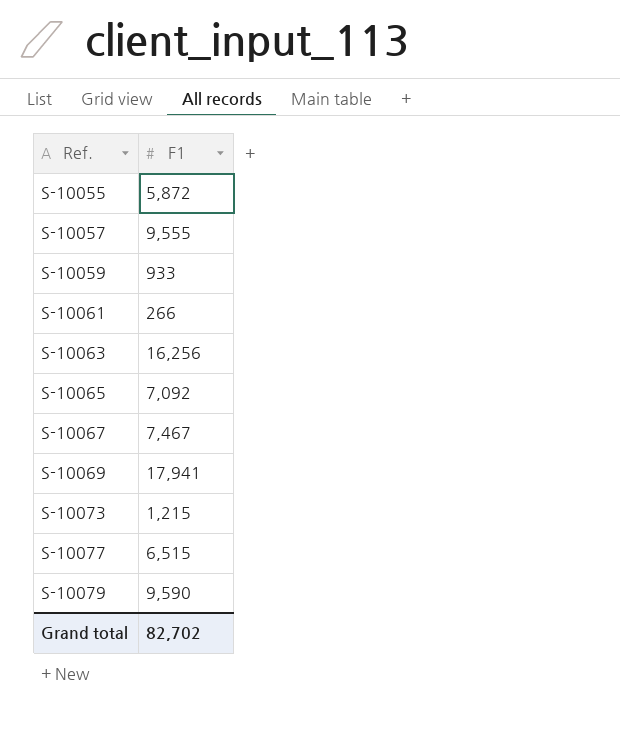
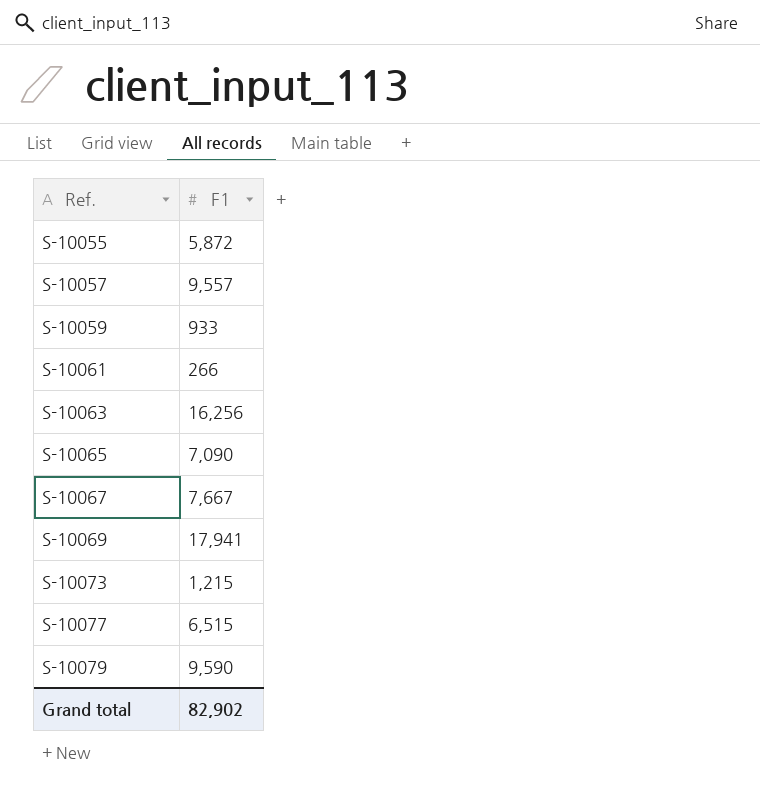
S-10057 | F1: 9,555 -> 9,557
S-10065 | F1: 7,092 -> 7,090
S-10067 | F1: 7,467 -> 7,667
Grand total | F1: 82,702 -> 82,902

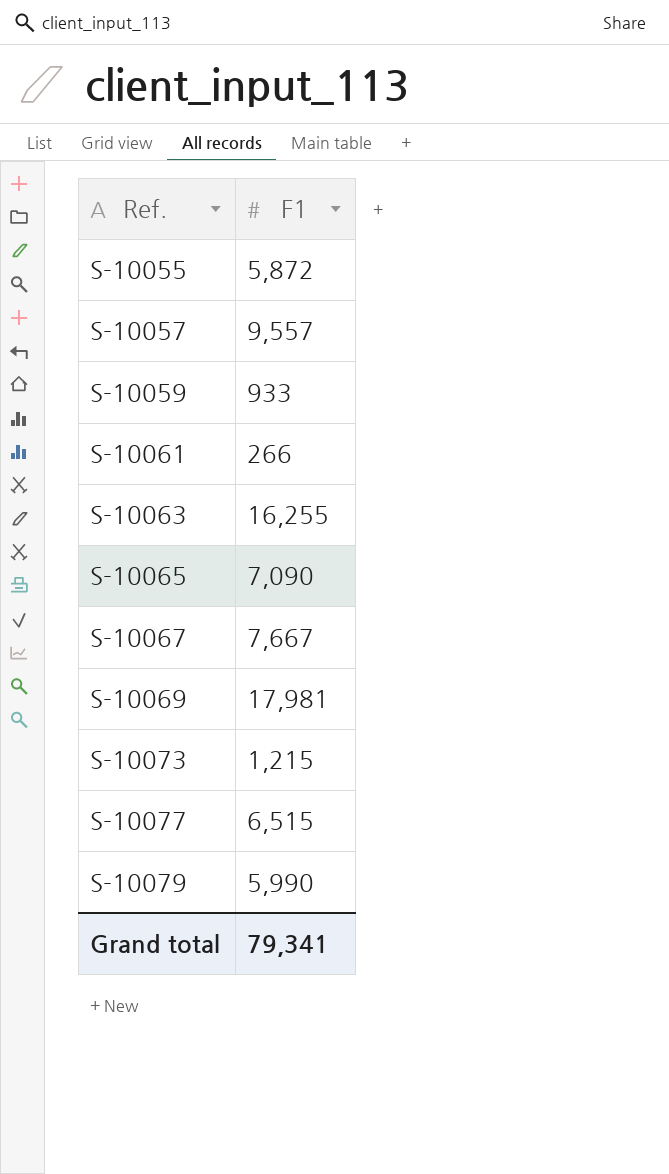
S-10063 | F1: 16,256 -> 16,255
S-10069 | F1: 17,941 -> 17,981
S-10079 | F1: 9,590 -> 5,990
Grand total | F1: 82,902 -> 79,341

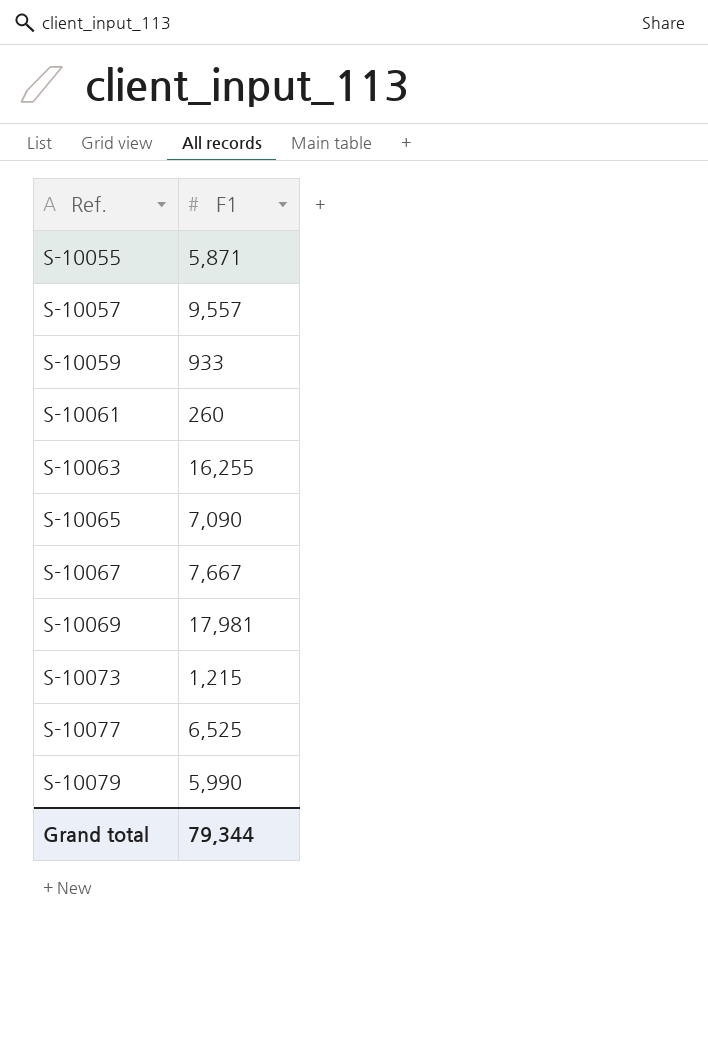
S-10055 | F1: 5,872 -> 5,871
S-10061 | F1: 266 -> 260
S-10077 | F1: 6,515 -> 6,525
Grand total | F1: 79,341 -> 79,344

